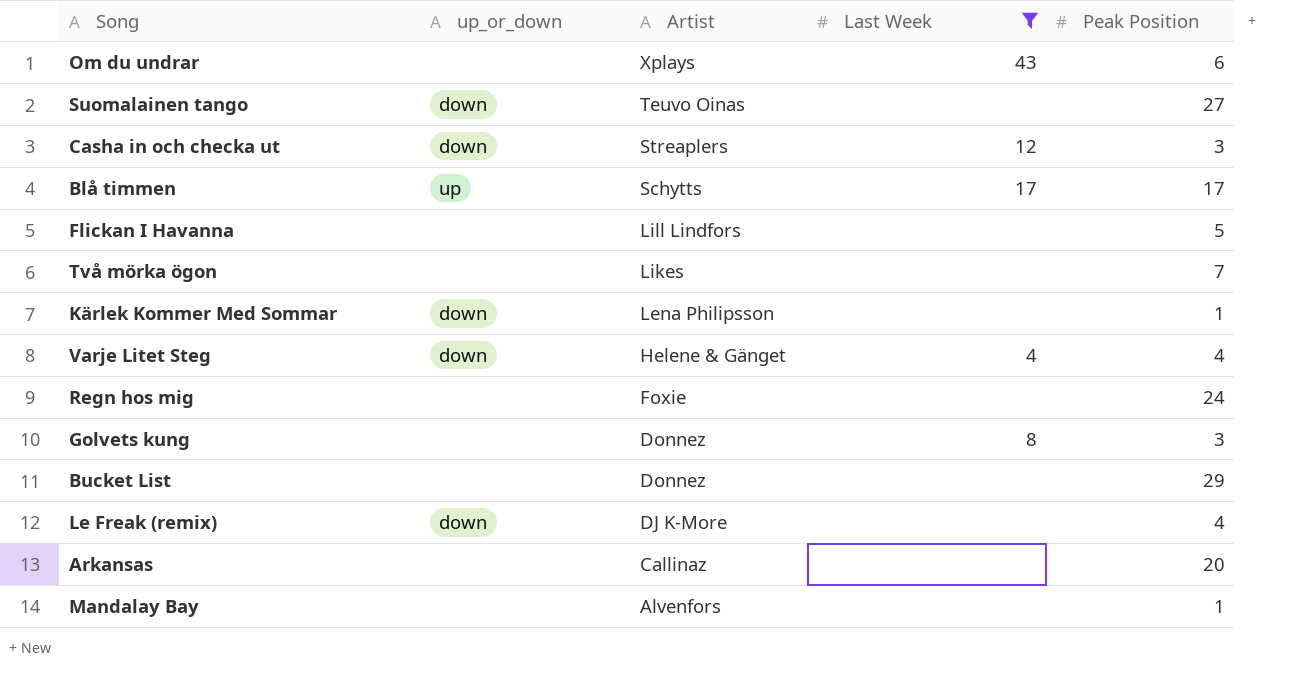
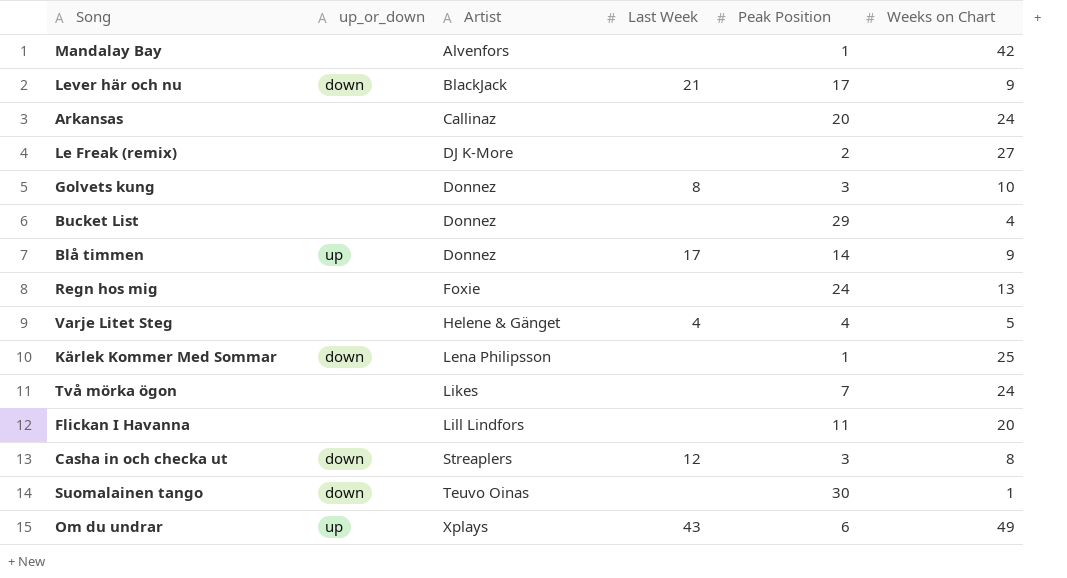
filter: Last Week != 21 -> none
row order: Artist descending -> Artist ascending
column Weeks on Chart | position: none -> 6
Le Freak (remix) | up_or_down: down -> none
Le Freak (remix) | Peak Position: 4 -> 2
Blå timmen | Artist: Schytts -> Donnez
Blå timmen | Peak Position: 17 -> 14
Varje Litet Steg | up_or_down: down -> none
Flickan I Havanna | Peak Position: 5 -> 11
Suomalainen tango | Peak Position: 27 -> 30
Om du undrar | up_or_down: none -> up

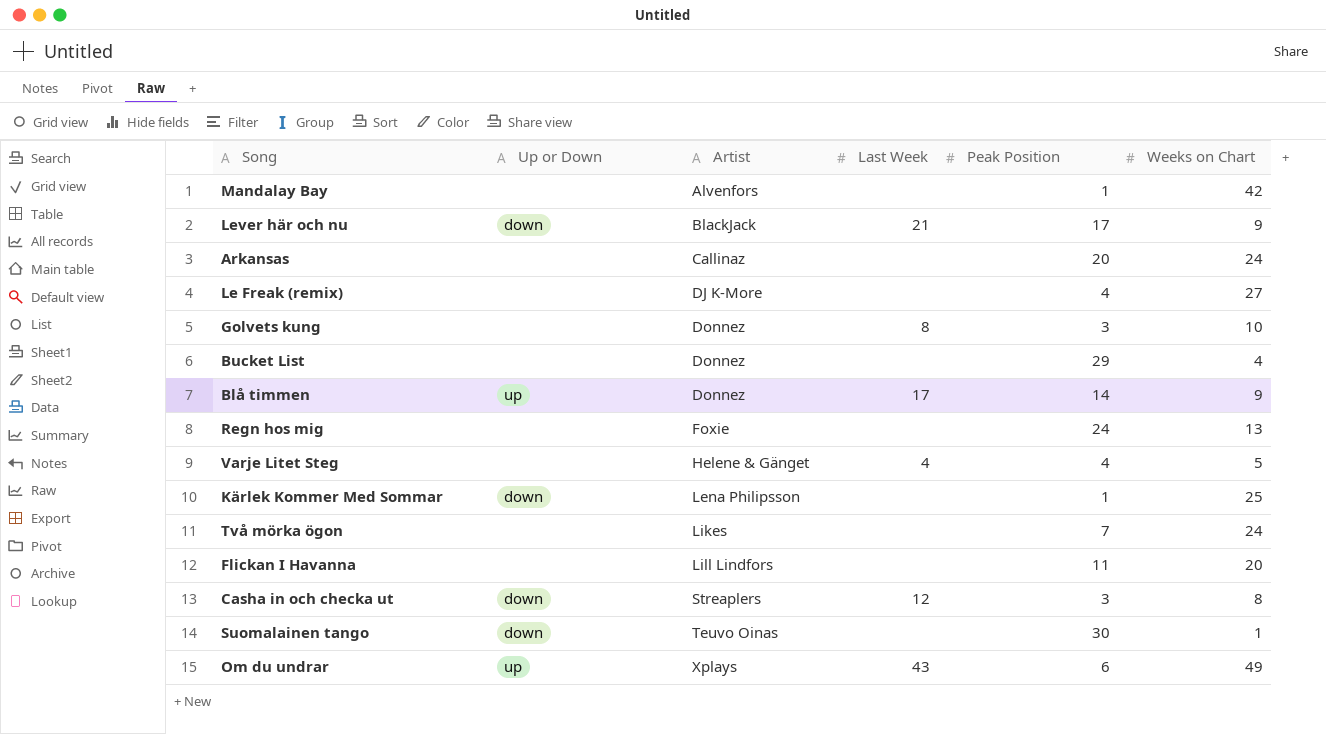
column name: up_or_down -> Up or Down
Le Freak (remix) | Peak Position: 2 -> 4

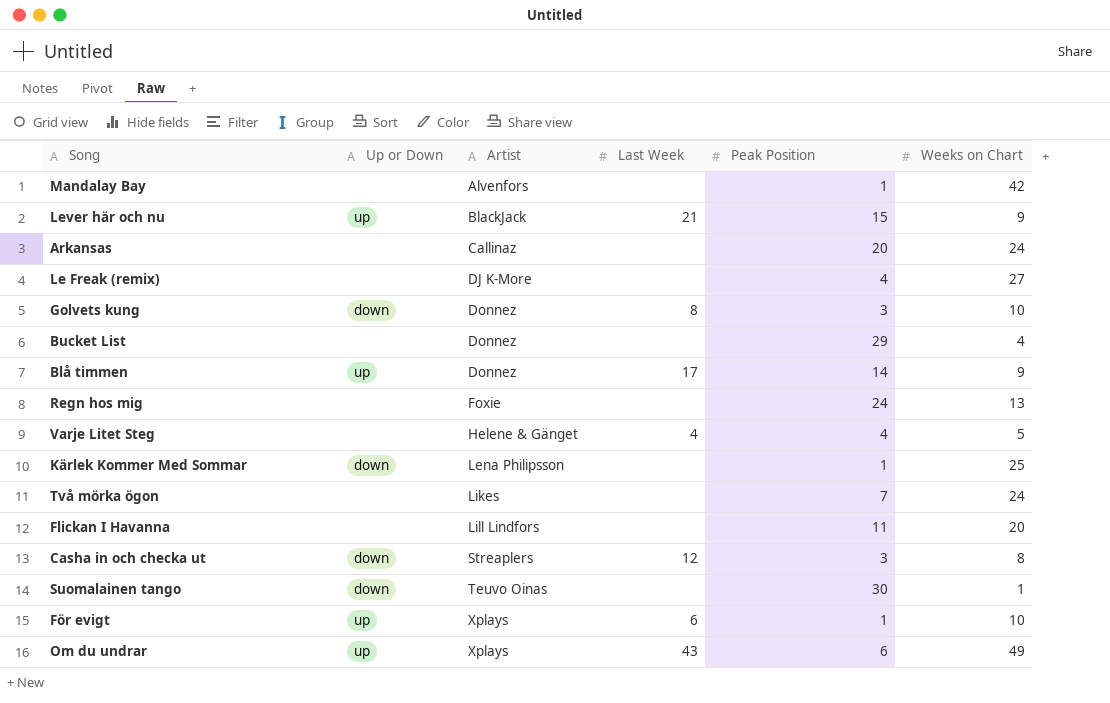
Lever här och nu | Up or Down: down -> up
Lever här och nu | Peak Position: 17 -> 15
Golvets kung | Up or Down: none -> down
row För evigt: none -> up | Xplays | 6 | 1 | 10

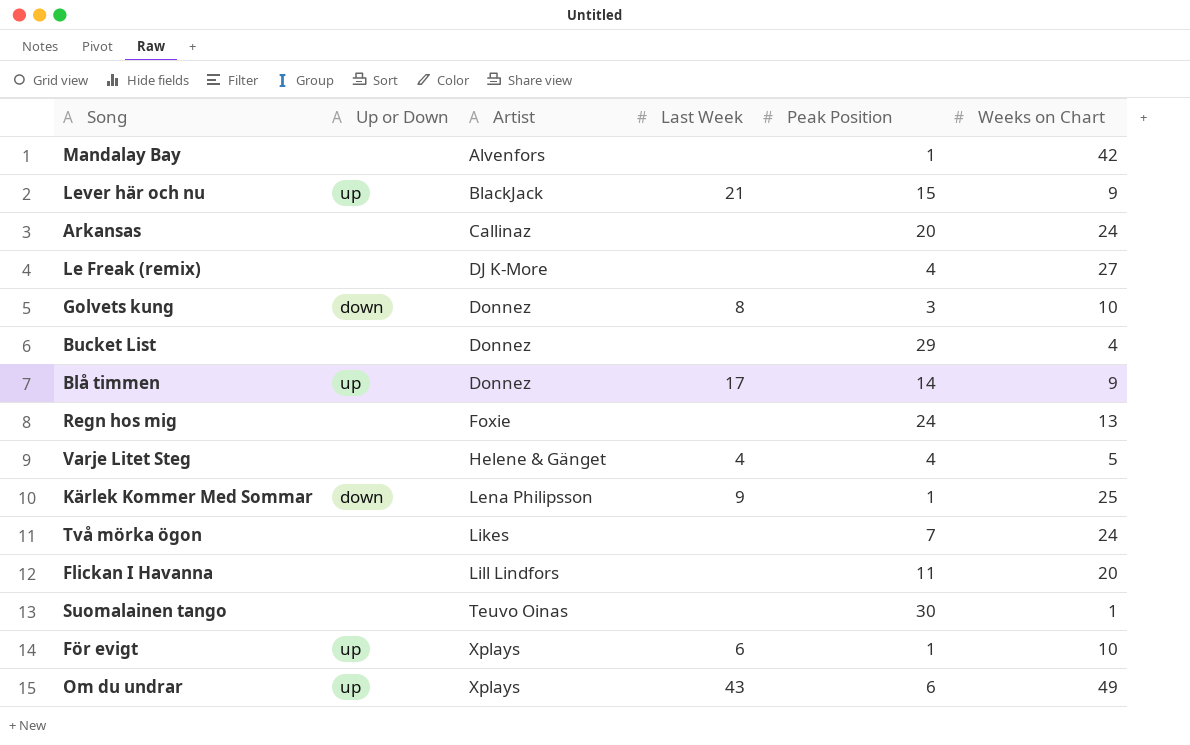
row Casha in och checka ut: down | Streaplers | 12 | 3 | 8 -> none
Kärlek Kommer Med Sommar | Last Week: none -> 9
Suomalainen tango | Up or Down: down -> none

